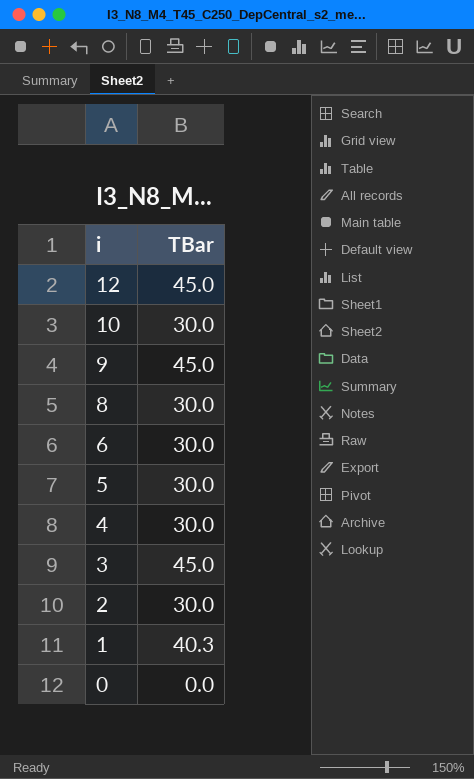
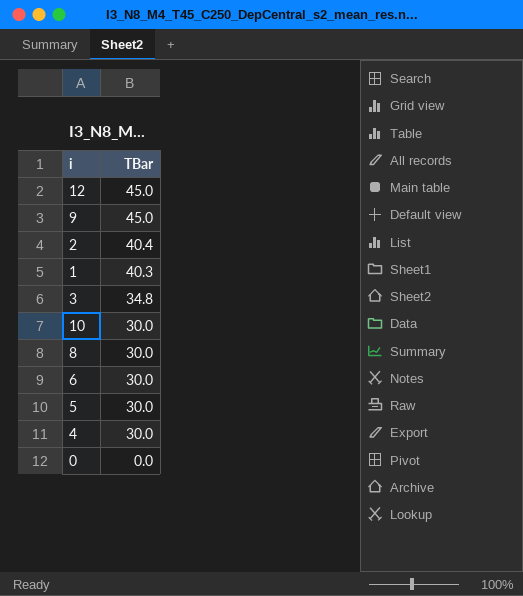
row order: i descending -> TBar descending
2 | TBar: 30.0 -> 40.4
3 | TBar: 45.0 -> 34.8

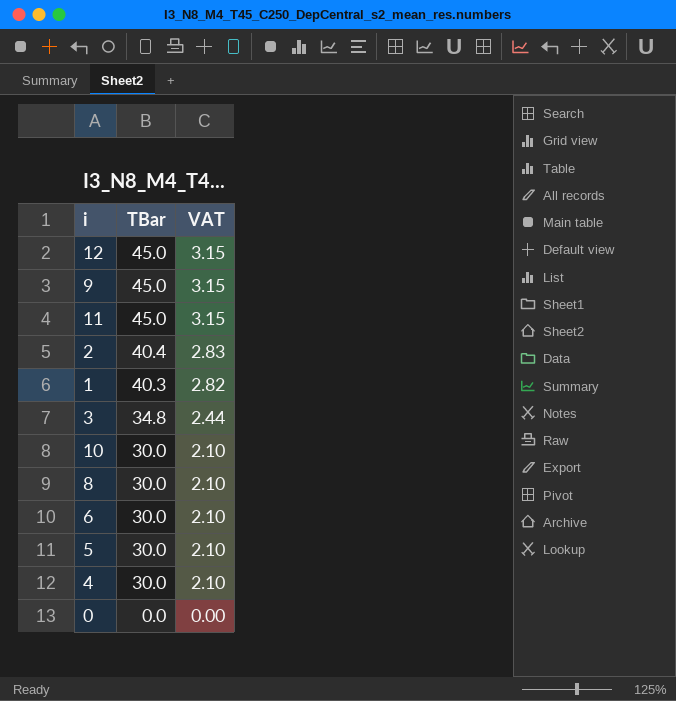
column VAT | formula: none -> [TBar] * 0.07
row 11: none -> 45.0 | 3.15

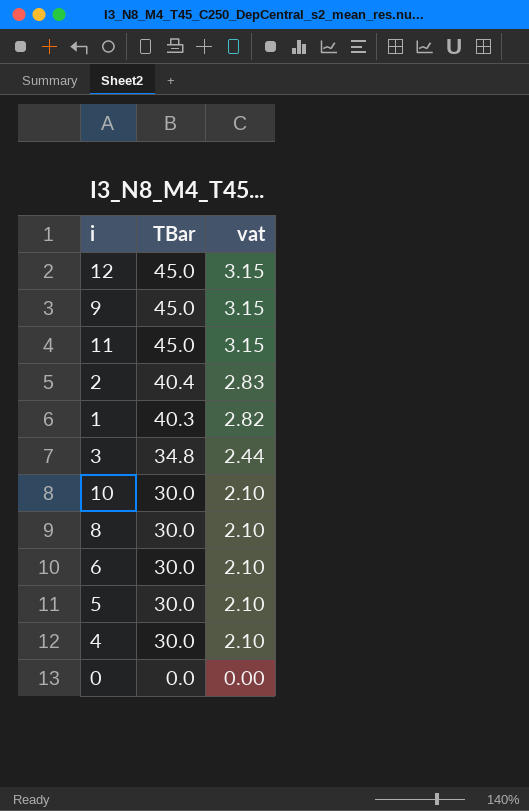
column name: VAT -> vat

